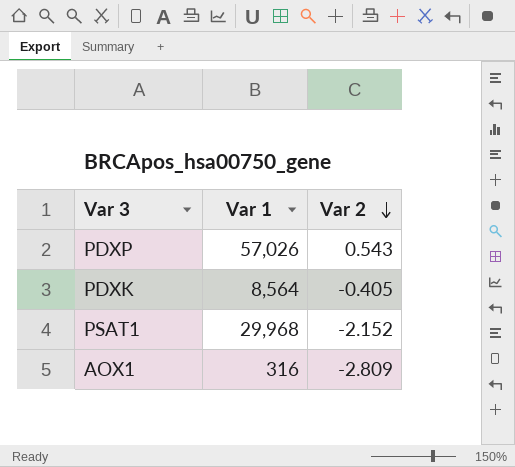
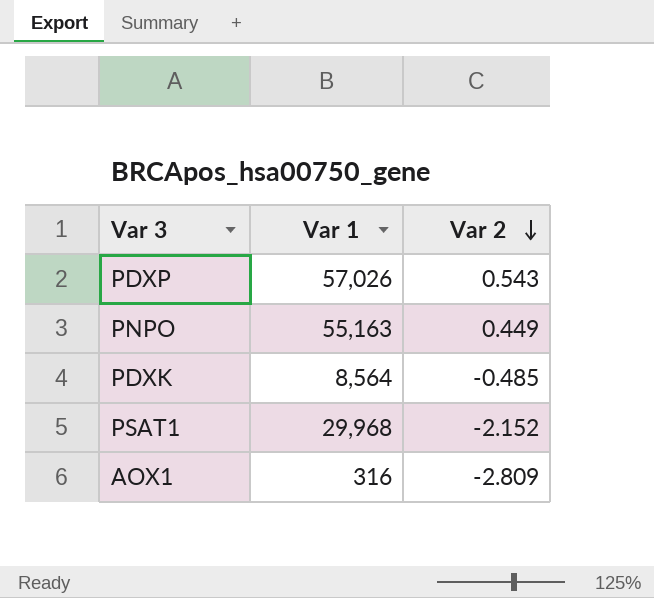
row PNPO: none -> 55,163 | 0.449
PDXK | Var 2: -0.405 -> -0.485

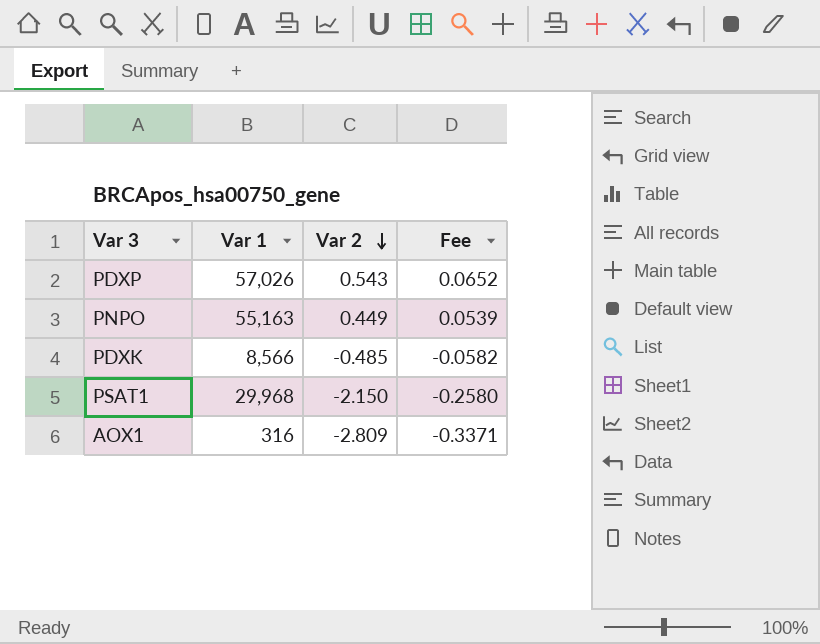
column Fee | formula: none -> [Var 2] * 0.12
PDXK | Var 1: 8,564 -> 8,566
PSAT1 | Var 2: -2.152 -> -2.150

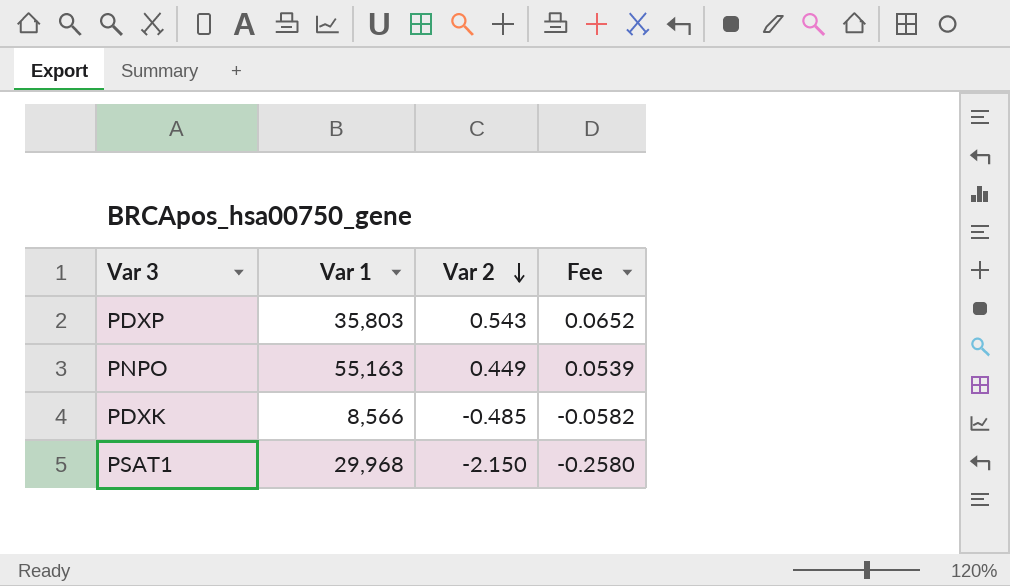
row AOX1: 316 | -2.809 | -0.3371 -> none
PDXP | Var 1: 57,026 -> 35,803

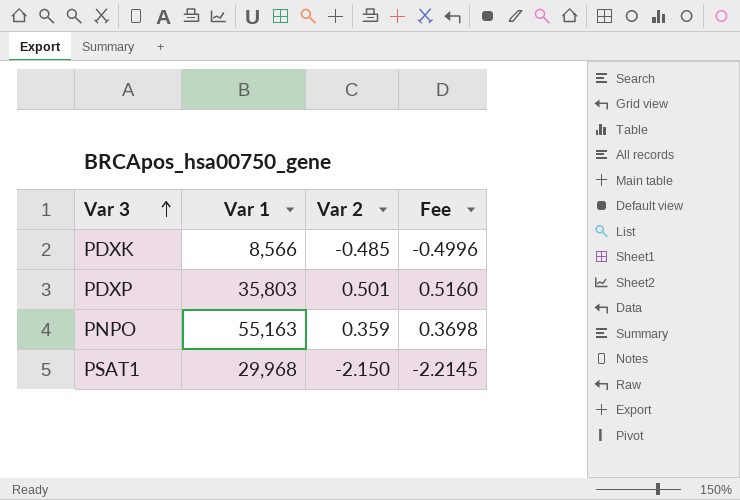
row order: Var 2 descending -> Var 3 ascending
column Fee | formula: [Var 2] * 0.12 -> [Var 2] * 1.03
PDXP | Var 2: 0.543 -> 0.501
PNPO | Var 2: 0.449 -> 0.359

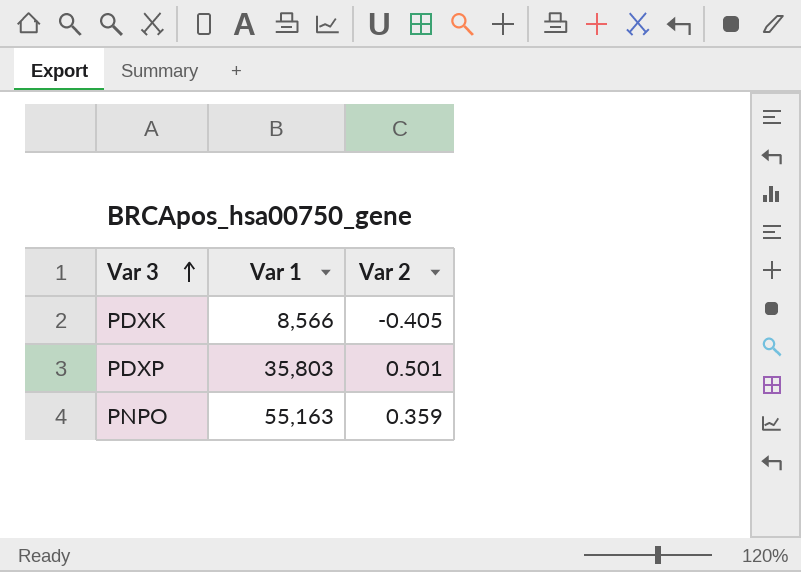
column Fee | formula: [Var 2] * 1.03 -> none
row PSAT1: 29,968 | -2.150 | -2.2145 -> none
PDXK | Var 2: -0.485 -> -0.405

